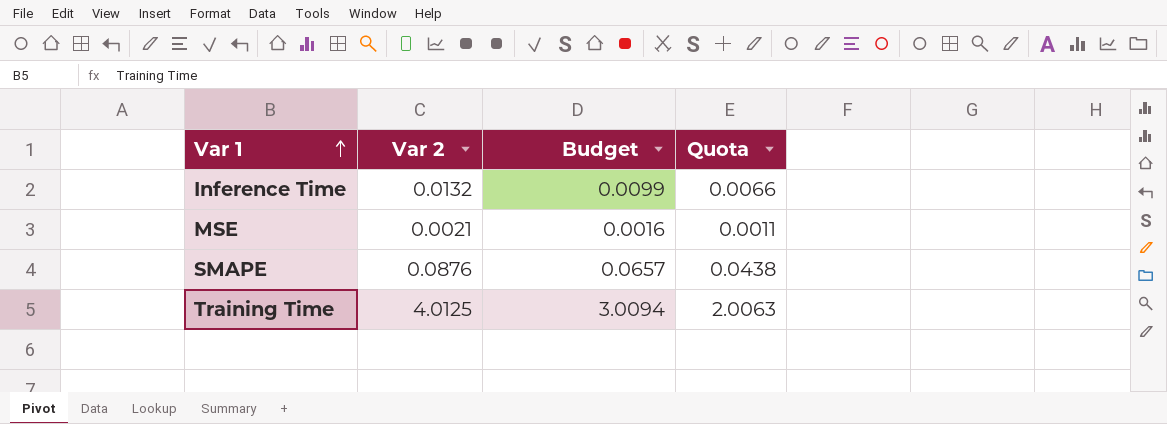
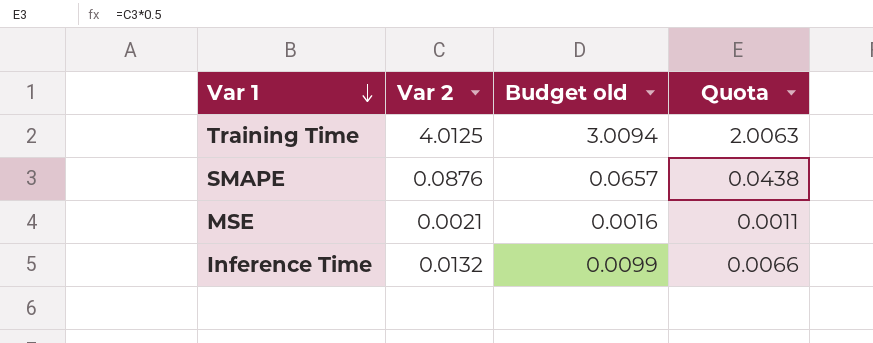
row order: Var 1 ascending -> Var 1 descending
column name: Budget -> Budget old

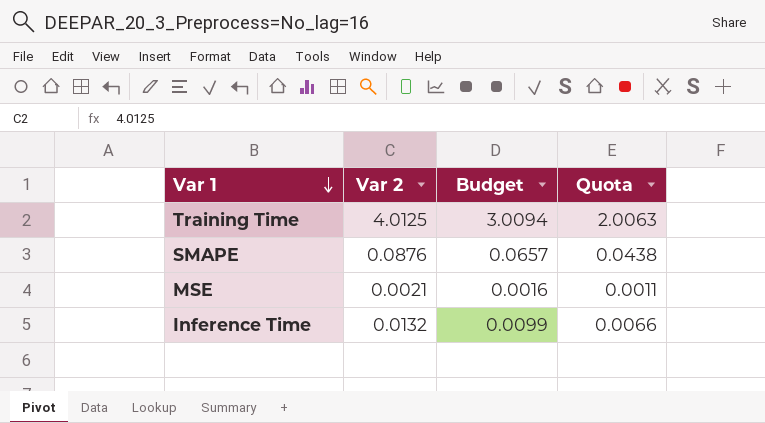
column name: Budget old -> Budget

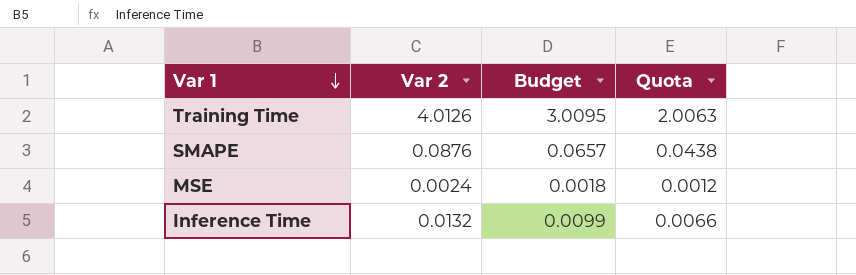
Training Time | Var 2: 4.0125 -> 4.0126
Training Time | Budget: 3.0094 -> 3.0095
MSE | Var 2: 0.0021 -> 0.0024
MSE | Budget: 0.0016 -> 0.0018
MSE | Quota: 0.0011 -> 0.0012

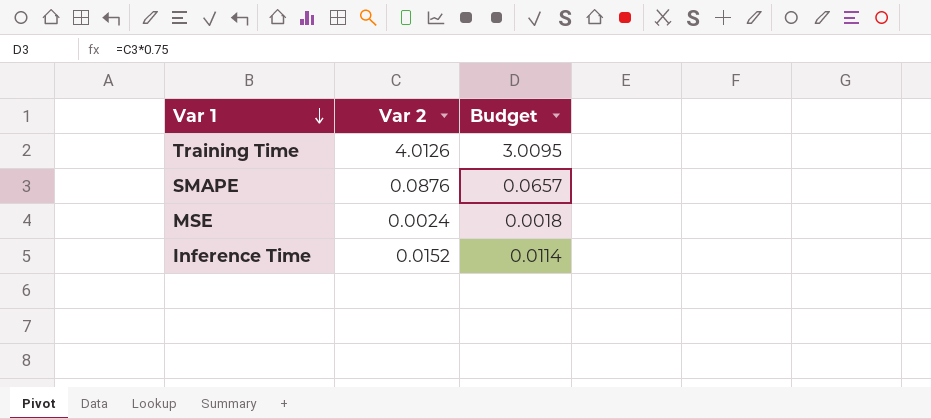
column Quota | formula: [Var 2] * 0.5 -> none
Inference Time | Var 2: 0.0132 -> 0.0152
Inference Time | Budget: 0.0099 -> 0.0114

